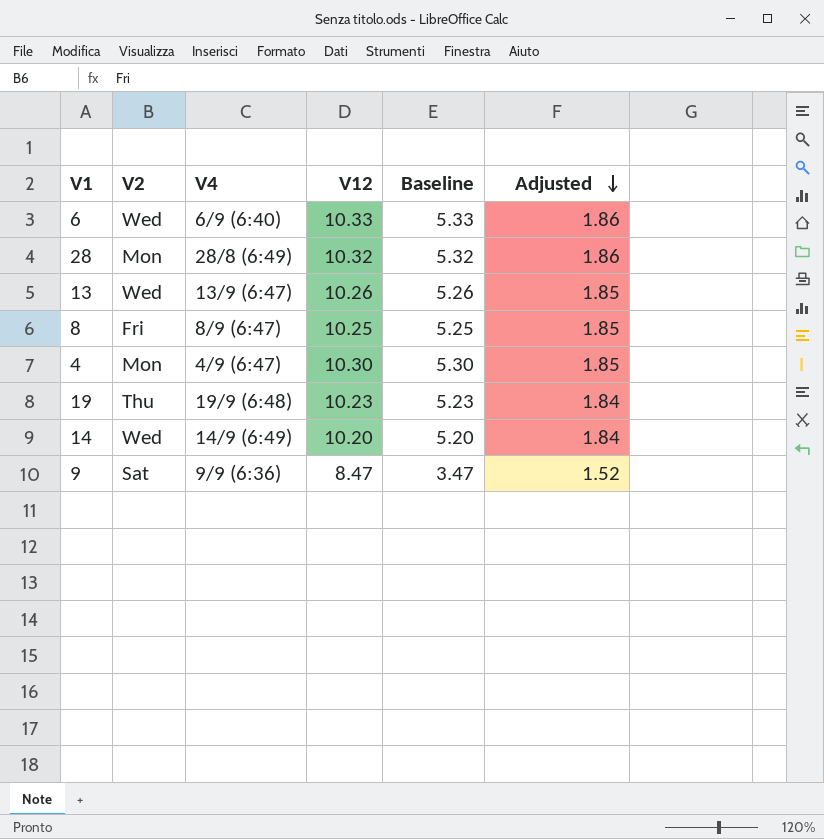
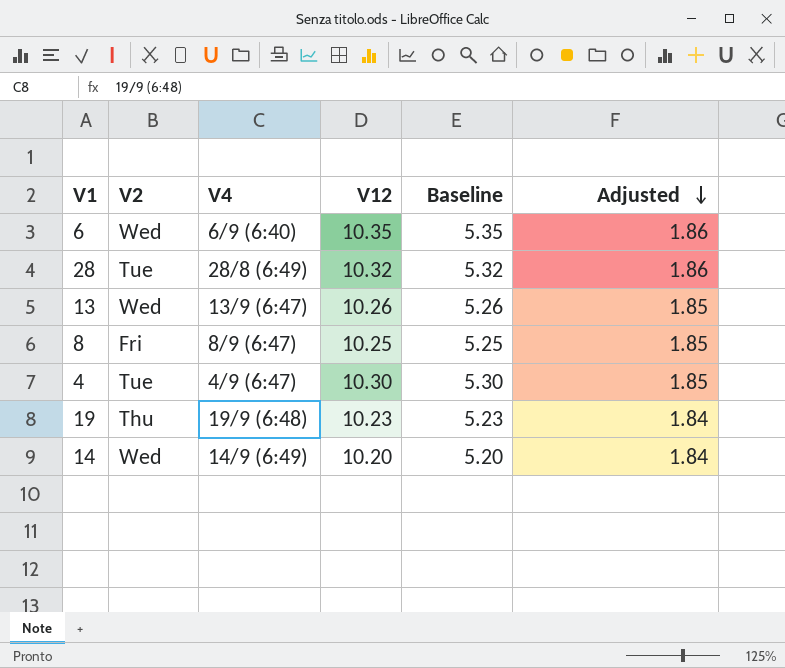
row 9: Sat | 9/9 (6:36) | 8.47 | 3.47 | 1.52 -> none
6 | V12: 10.33 -> 10.35
6 | Baseline: 5.33 -> 5.35
28 | V2: Mon -> Tue
4 | V2: Mon -> Tue

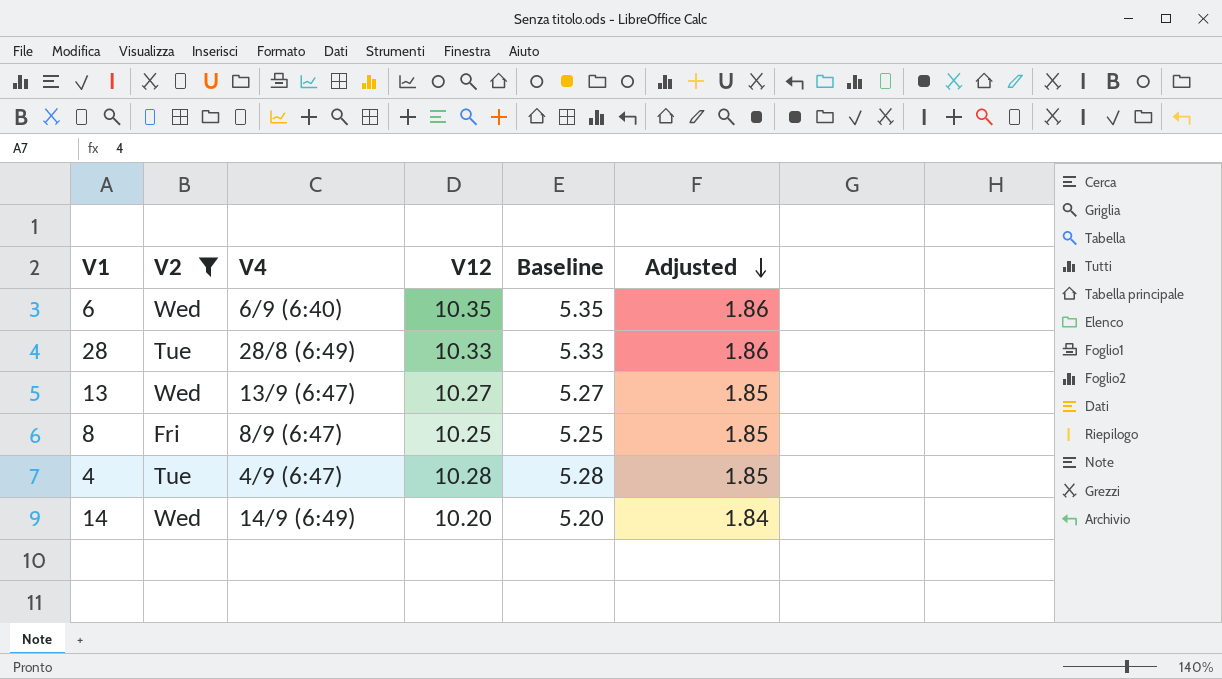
filter: none -> V2 != Thu
28 | V12: 10.32 -> 10.33
28 | Baseline: 5.32 -> 5.33
13 | V12: 10.26 -> 10.27
13 | Baseline: 5.26 -> 5.27
4 | V12: 10.30 -> 10.28
4 | Baseline: 5.30 -> 5.28

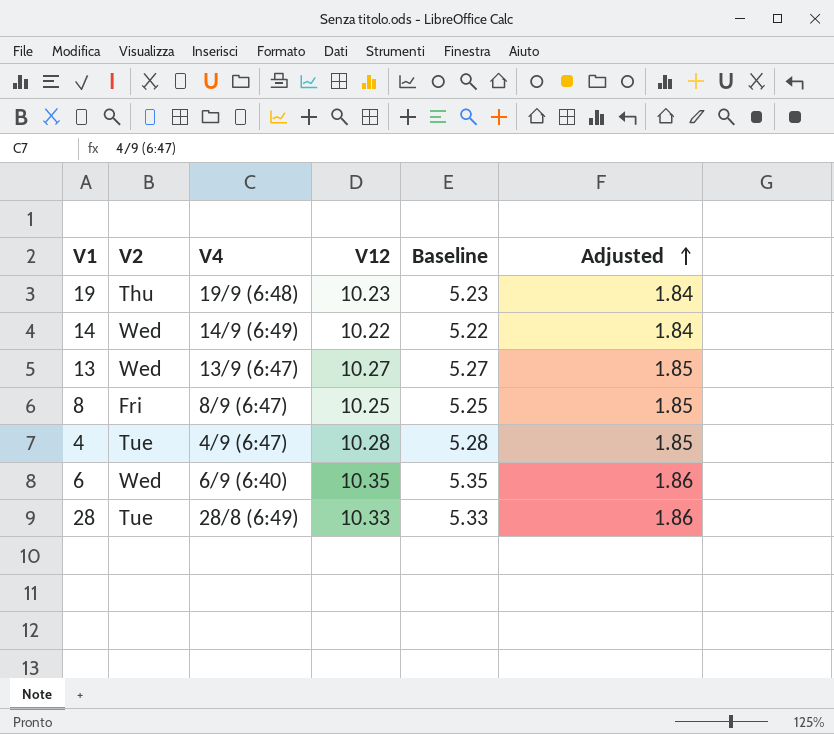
filter: V2 != Thu -> none
row order: Adjusted descending -> Adjusted ascending
14 | V12: 10.20 -> 10.22
14 | Baseline: 5.20 -> 5.22

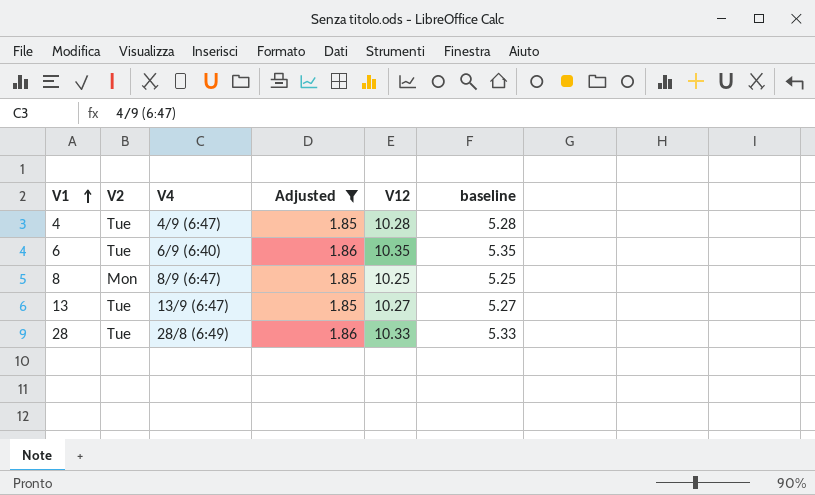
filter: none -> Adjusted != 1.84
row order: Adjusted ascending -> V1 ascending
column Adjusted | position: 6 -> 4
column name: Baseline -> baseline
6 | V2: Wed -> Tue
8 | V2: Fri -> Mon
13 | V2: Wed -> Tue

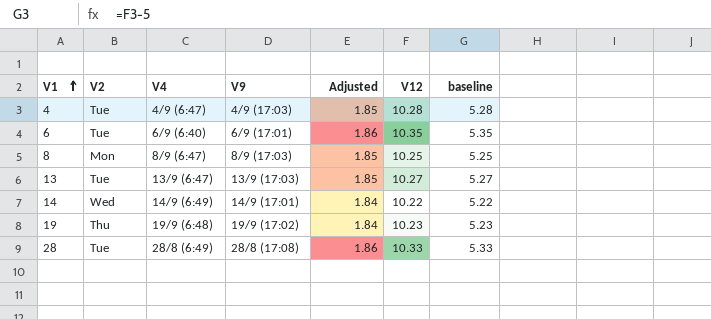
filter: Adjusted != 1.84 -> none
column V9 | position: none -> 4

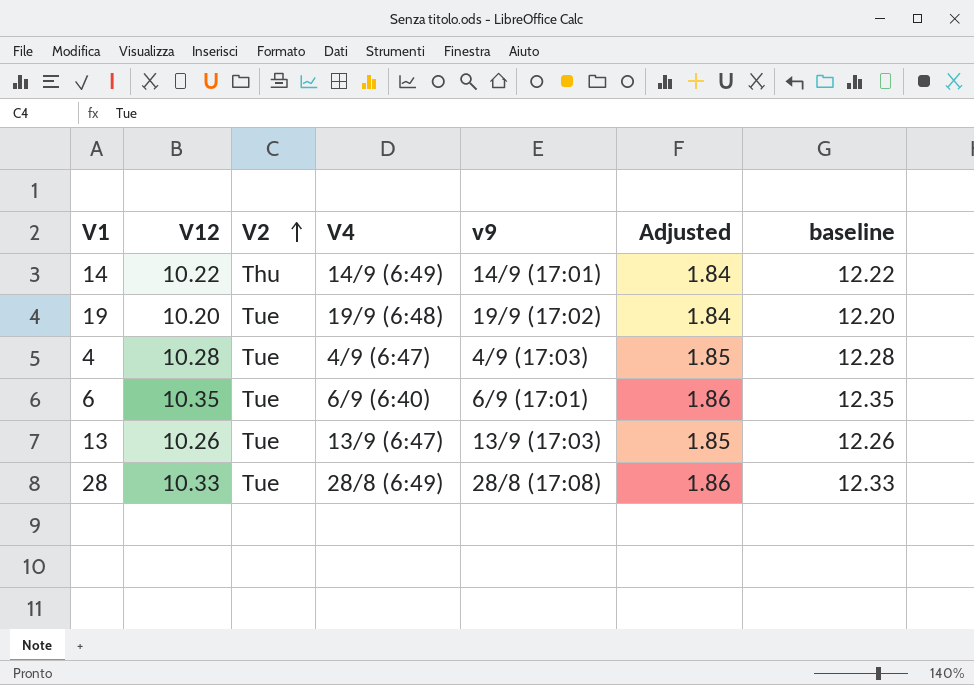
row order: V1 ascending -> V2 ascending
column V12 | position: 6 -> 2
column name: V9 -> v9
column baseline | formula: [V12] - 5 -> [V12] + 2
row 8: Mon | 8/9 (6:47) | 8/9 (17:03) | 1.85 | 10.25 | 5.25 -> none
14 | V2: Wed -> Thu
19 | V12: 10.23 -> 10.20
19 | V2: Thu -> Tue
13 | V12: 10.27 -> 10.26

